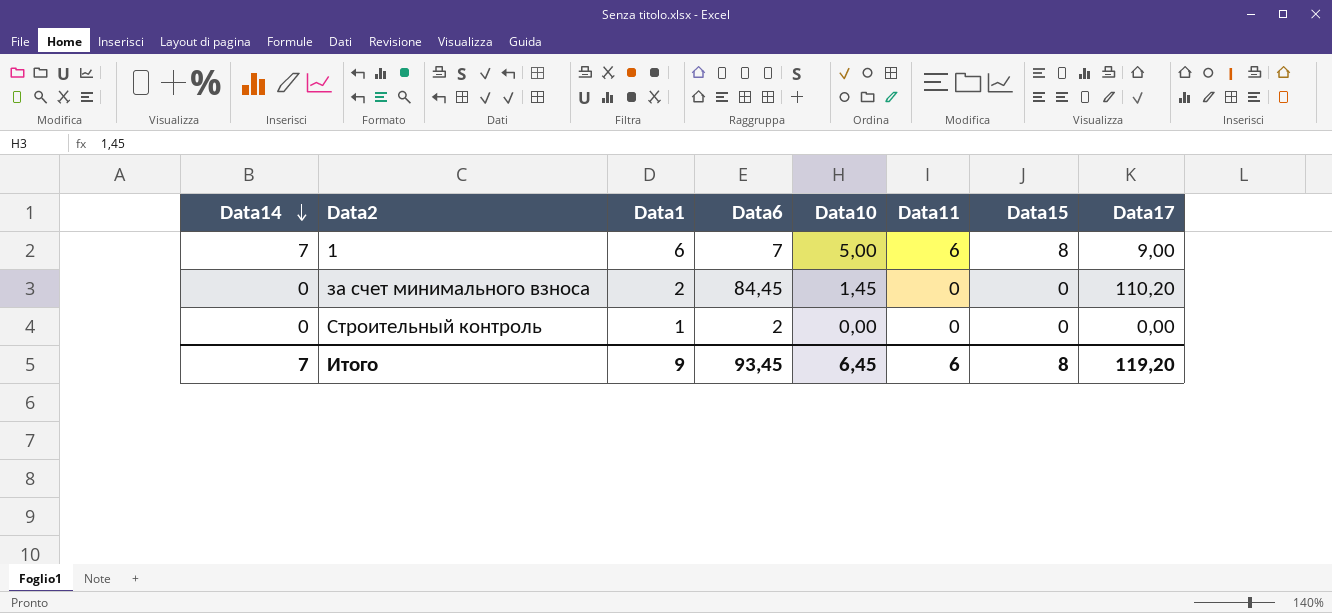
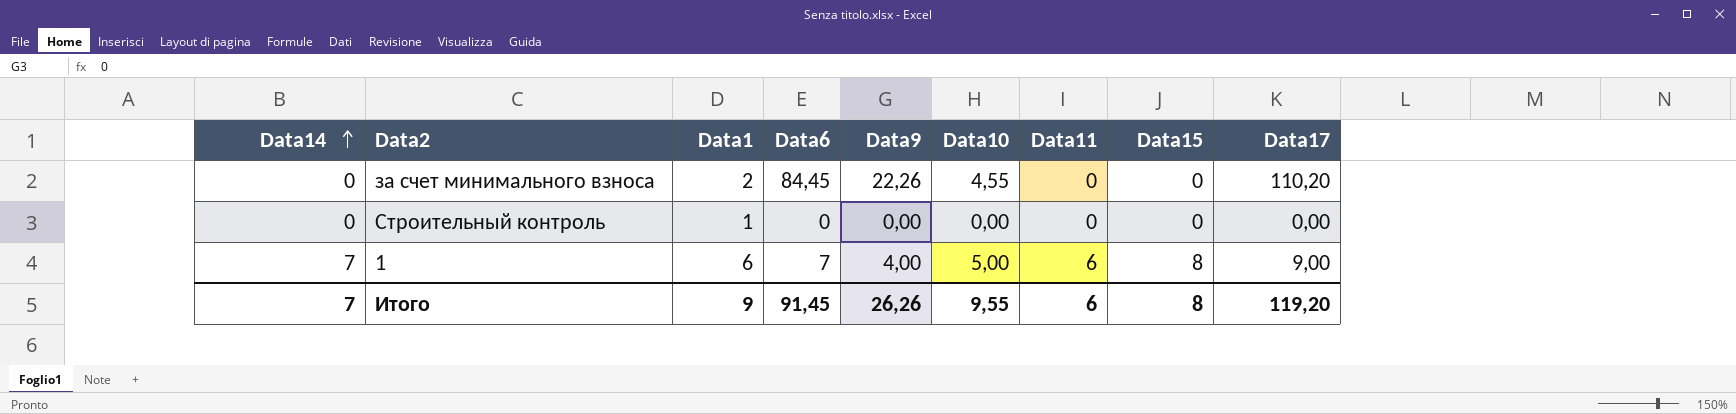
row order: Data14 descending -> Data14 ascending
column Data9 | position: none -> 5
за счет минимального взноса | Data10: 1,45 -> 4,55
Строительный контроль | Data6: 2 -> 0
Итого | Data6: 93,45 -> 91,45
Итого | Data10: 6,45 -> 9,55

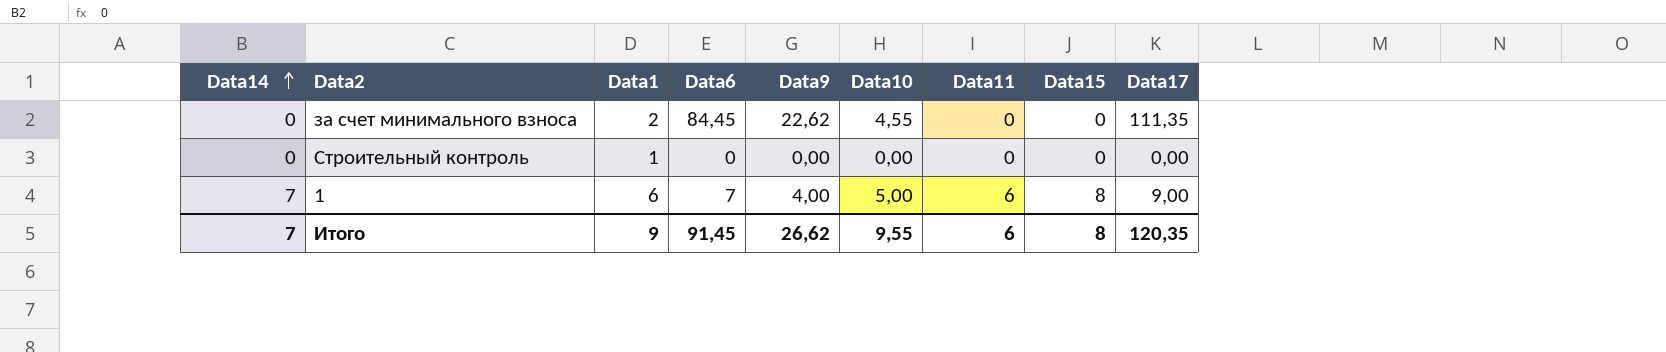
за счет минимального взноса | Data9: 22,26 -> 22,62
за счет минимального взноса | Data17: 110,20 -> 111,35
Итого | Data9: 26,26 -> 26,62
Итого | Data17: 119,20 -> 120,35

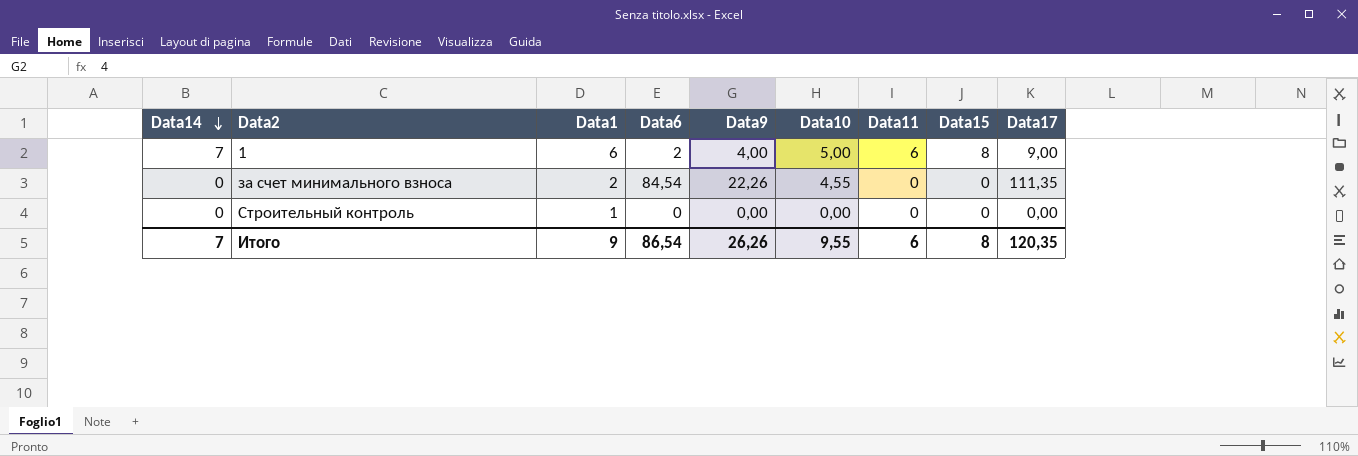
row order: Data14 ascending -> Data14 descending
1 | Data6: 7 -> 2
за счет минимального взноса | Data6: 84,45 -> 84,54
за счет минимального взноса | Data9: 22,62 -> 22,26
Итого | Data6: 91,45 -> 86,54
Итого | Data9: 26,62 -> 26,26

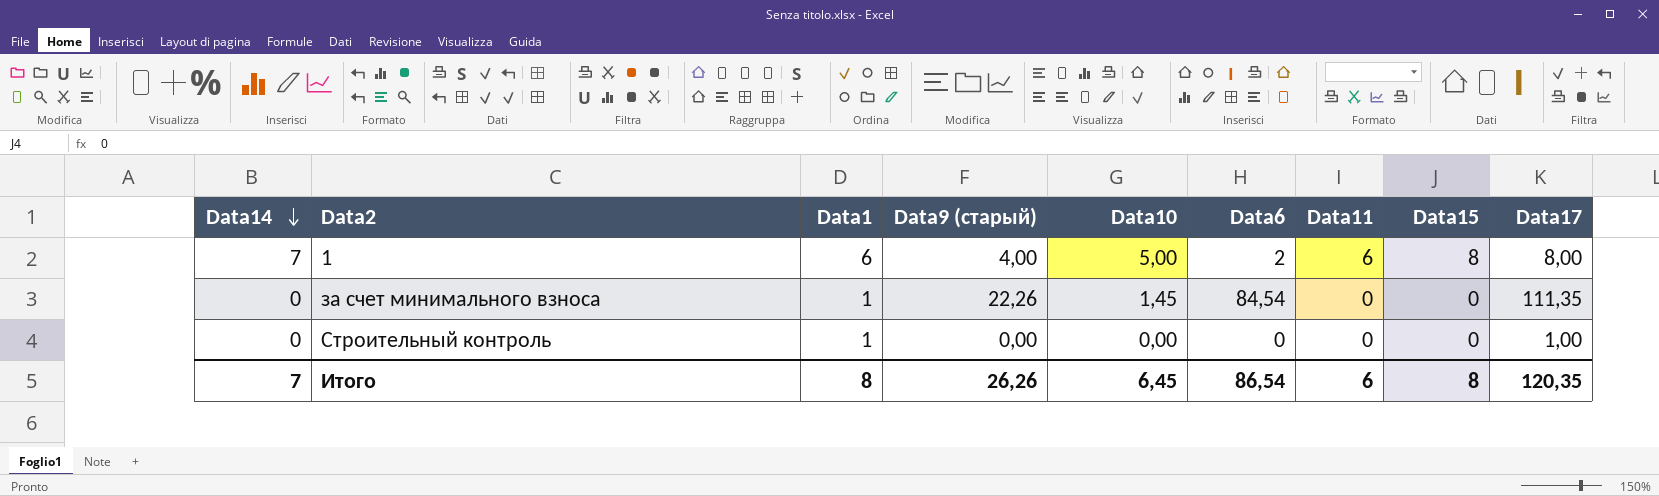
column name: Data9 -> Data9 (старый)
column Data6 | position: 4 -> 6
1 | Data17: 9,00 -> 8,00
за счет минимального взноса | Data1: 2 -> 1
за счет минимального взноса | Data10: 4,55 -> 1,45
Строительный контроль | Data17: 0,00 -> 1,00
Итого | Data1: 9 -> 8
Итого | Data10: 9,55 -> 6,45

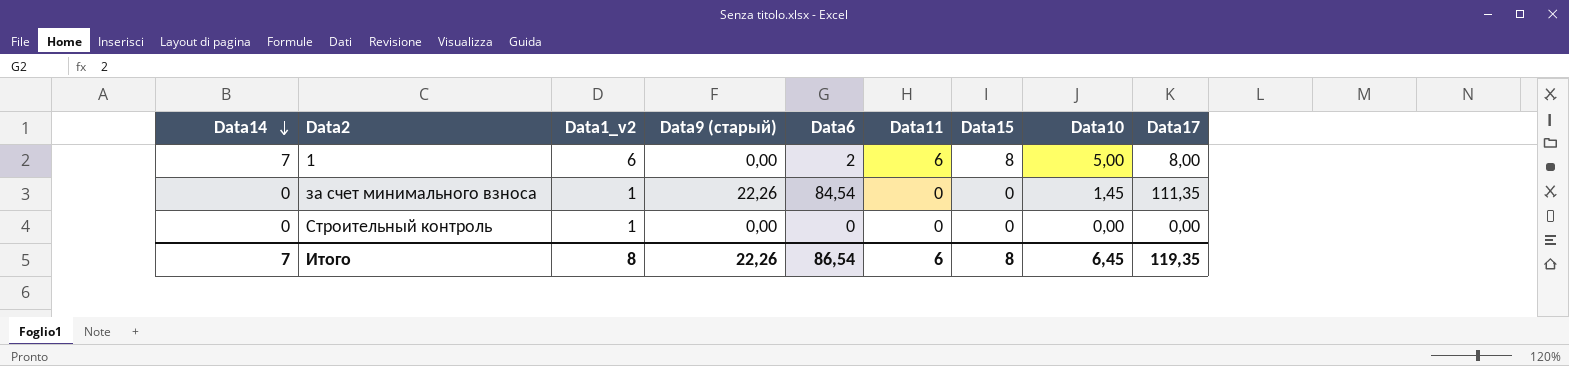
column name: Data1 -> Data1_v2
column Data10 | position: 5 -> 8
1 | Data9 (старый): 4,00 -> 0,00
Строительный контроль | Data17: 1,00 -> 0,00
Итого | Data9 (старый): 26,26 -> 22,26
Итого | Data17: 120,35 -> 119,35

